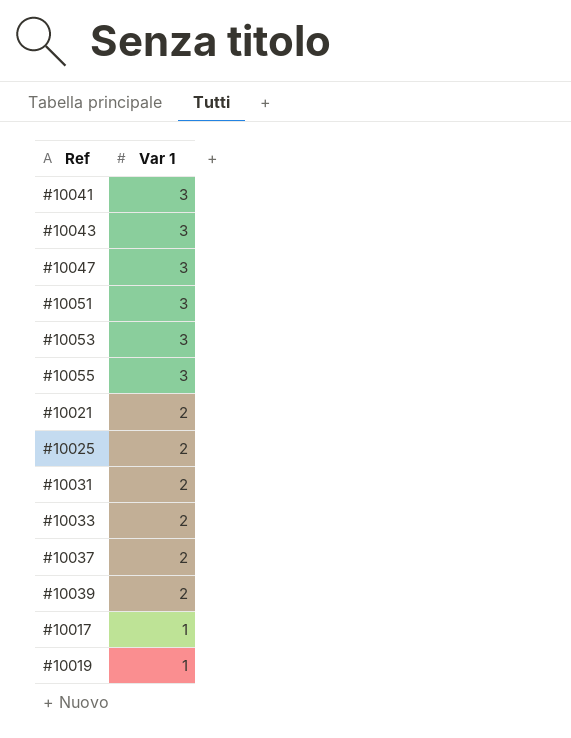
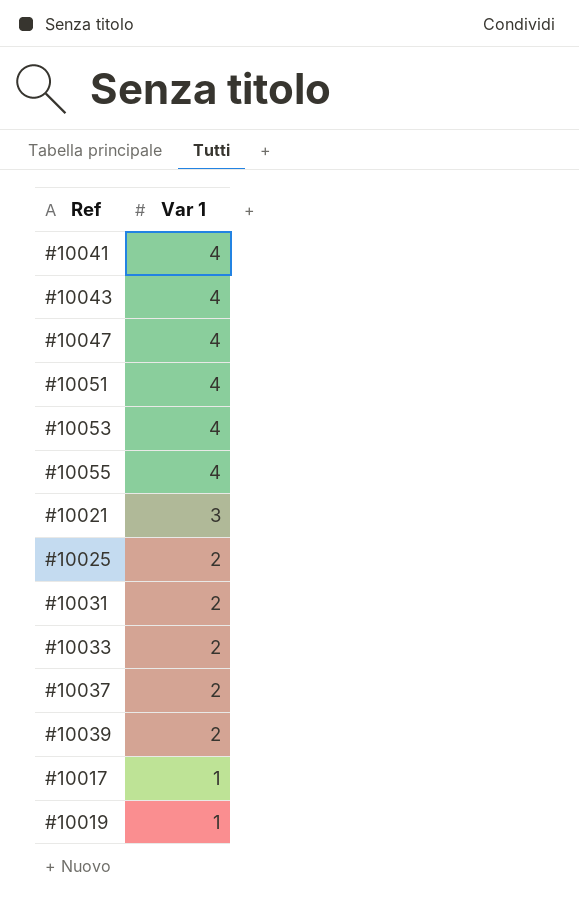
#10041 | Var 1: 3 -> 4
#10043 | Var 1: 3 -> 4
#10047 | Var 1: 3 -> 4
#10051 | Var 1: 3 -> 4
#10053 | Var 1: 3 -> 4
#10055 | Var 1: 3 -> 4
#10021 | Var 1: 2 -> 3

